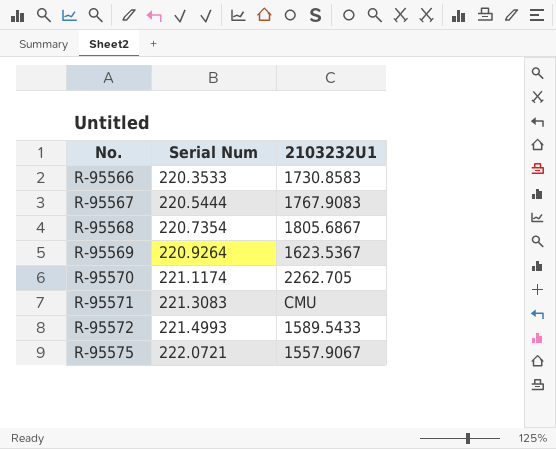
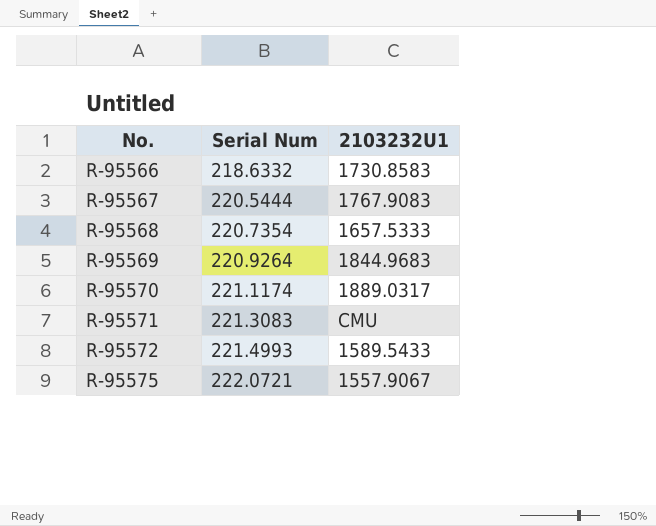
R-95566 | Serial Num: 220.3533 -> 218.6332
R-95568 | 2103232U1: 1805.6867 -> 1657.5333
R-95569 | 2103232U1: 1623.5367 -> 1844.9683
R-95570 | 2103232U1: 2262.705 -> 1889.0317

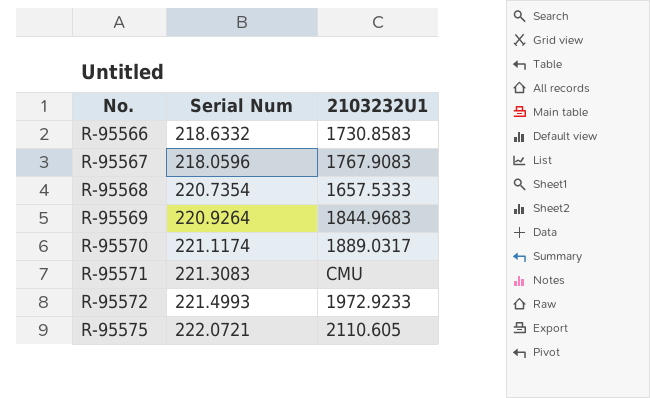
R-95567 | Serial Num: 220.5444 -> 218.0596
R-95572 | 2103232U1: 1589.5433 -> 1972.9233
R-95575 | 2103232U1: 1557.9067 -> 2110.605

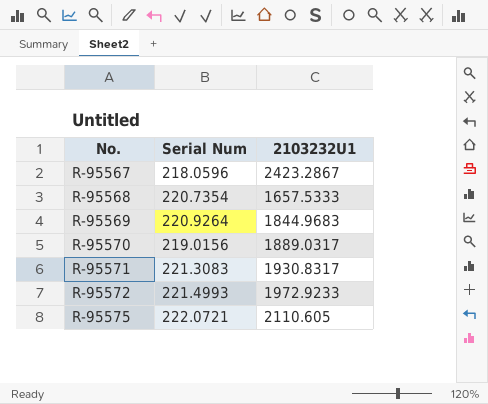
row R-95566: 218.6332 | 1730.8583 -> none
R-95567 | 2103232U1: 1767.9083 -> 2423.2867
R-95570 | Serial Num: 221.1174 -> 219.0156
R-95571 | 2103232U1: CMU -> 1930.8317

